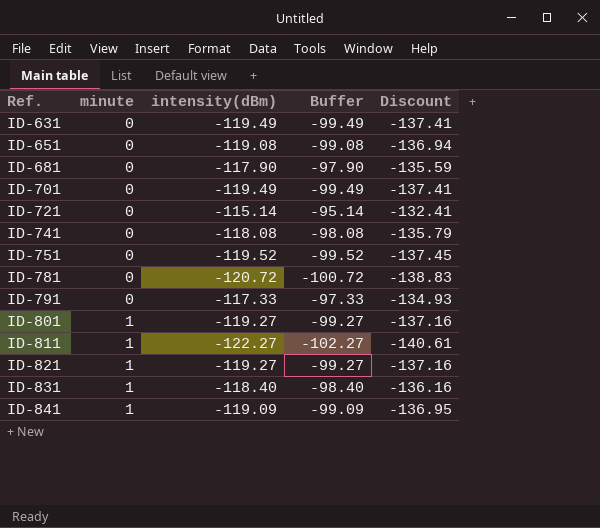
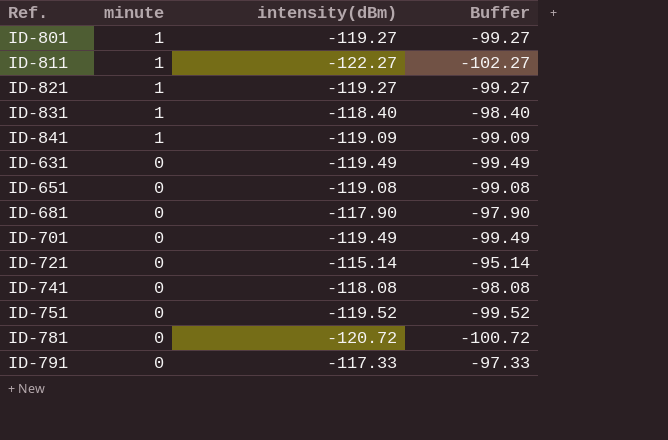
row order: Ref. ascending -> minute descending
column Discount | formula: [intensity(dBm)] * 1.15 -> none

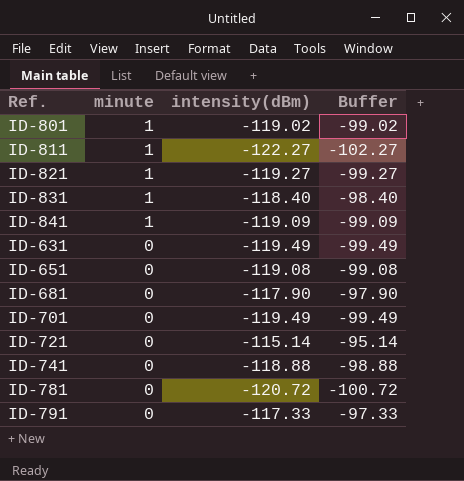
row ID-751: 0 | -119.52 | -99.52 -> none
ID-801 | intensity(dBm): -119.27 -> -119.02
ID-801 | Buffer: -99.27 -> -99.02
ID-741 | intensity(dBm): -118.08 -> -118.88
ID-741 | Buffer: -98.08 -> -98.88

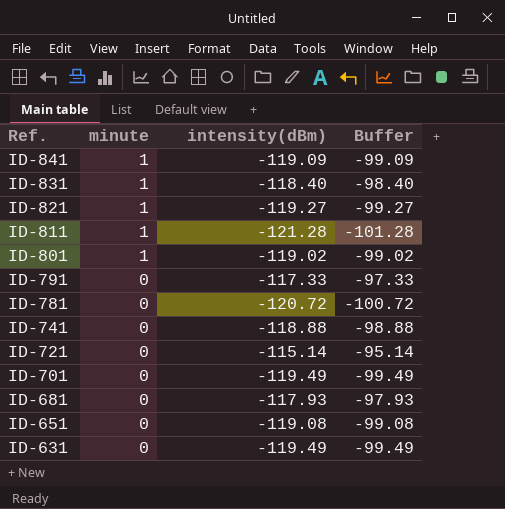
row order: minute descending -> Ref. descending
ID-811 | intensity(dBm): -122.27 -> -121.28
ID-811 | Buffer: -102.27 -> -101.28
ID-681 | intensity(dBm): -117.90 -> -117.93
ID-681 | Buffer: -97.90 -> -97.93

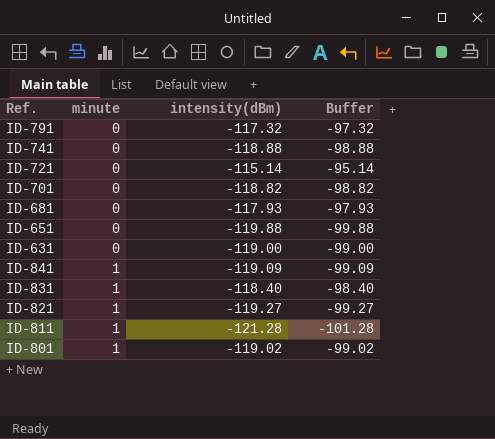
row order: Ref. descending -> minute ascending
row ID-781: 0 | -120.72 | -100.72 -> none
ID-791 | intensity(dBm): -117.33 -> -117.32
ID-791 | Buffer: -97.33 -> -97.32
ID-701 | intensity(dBm): -119.49 -> -118.82
ID-701 | Buffer: -99.49 -> -98.82
ID-651 | intensity(dBm): -119.08 -> -119.88
ID-651 | Buffer: -99.08 -> -99.88
ID-631 | intensity(dBm): -119.49 -> -119.00
ID-631 | Buffer: -99.49 -> -99.00

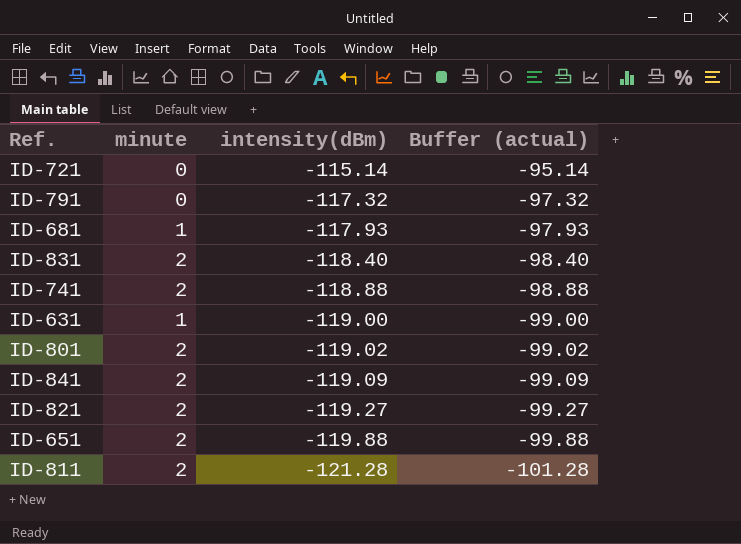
row order: minute ascending -> intensity(dBm) descending
column name: Buffer -> Buffer (actual)
row ID-701: 0 | -118.82 | -98.82 -> none
ID-681 | minute: 0 -> 1
ID-831 | minute: 1 -> 2
ID-741 | minute: 0 -> 2
ID-631 | minute: 0 -> 1
ID-801 | minute: 1 -> 2
ID-841 | minute: 1 -> 2
ID-821 | minute: 1 -> 2
ID-651 | minute: 0 -> 2
ID-811 | minute: 1 -> 2

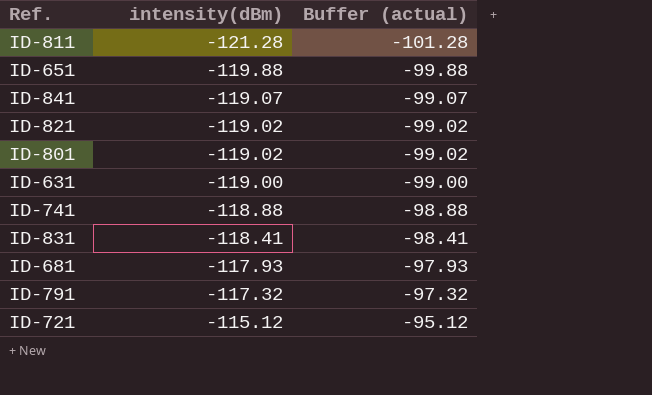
row order: intensity(dBm) descending -> intensity(dBm) ascending
column minute | position: 2 -> none
ID-841 | intensity(dBm): -119.09 -> -119.07
ID-841 | Buffer (actual): -99.09 -> -99.07
ID-821 | intensity(dBm): -119.27 -> -119.02
ID-821 | Buffer (actual): -99.27 -> -99.02
ID-831 | intensity(dBm): -118.40 -> -118.41
ID-831 | Buffer (actual): -98.40 -> -98.41
ID-721 | intensity(dBm): -115.14 -> -115.12
ID-721 | Buffer (actual): -95.14 -> -95.12

